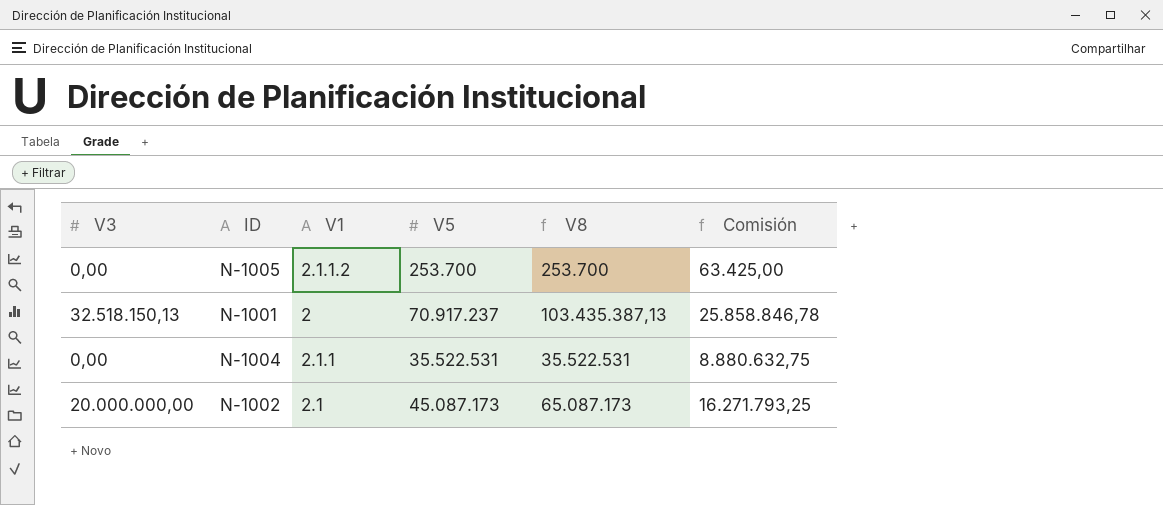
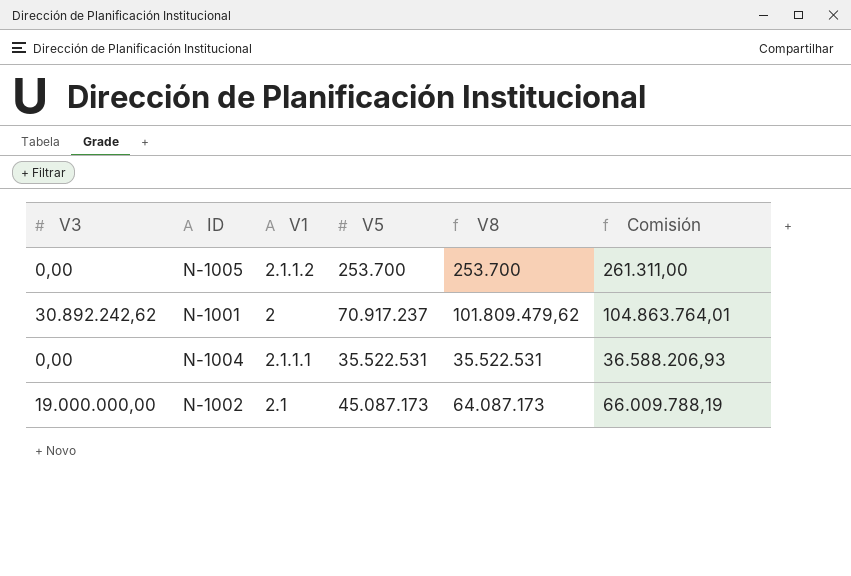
column Comisión | formula: [V8] * 0,25 -> [V8] * 1,03
N-1001 | V3: 32.518.150,13 -> 30.892.242,62
N-1001 | V8: 103.435.387,13 -> 101.809.479,62
N-1004 | V1: 2.1.1 -> 2.1.1.1
N-1002 | V3: 20.000.000,00 -> 19.000.000,00
N-1002 | V8: 65.087.173 -> 64.087.173

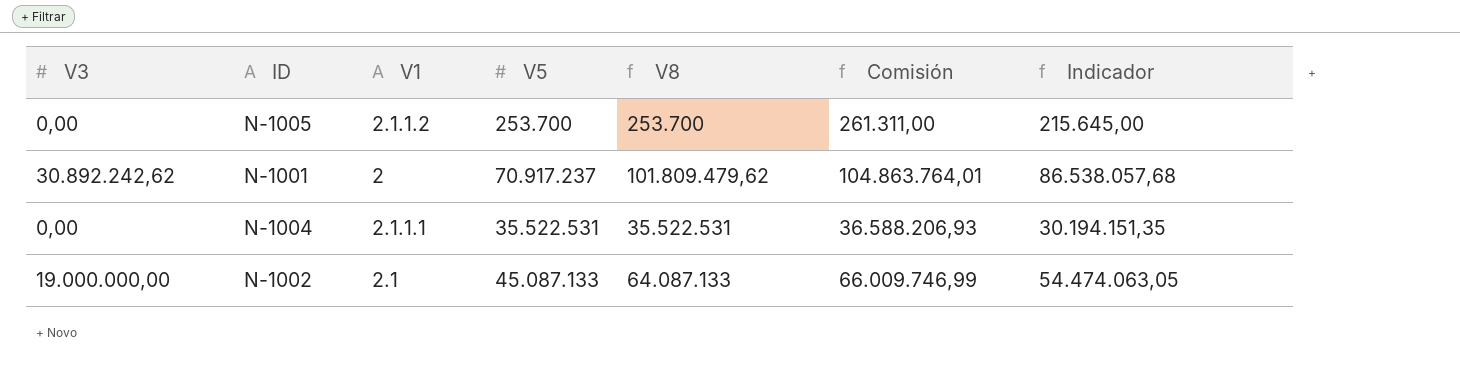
column Indicador | formula: none -> [V8] * 0,85
N-1002 | V5: 45.087.173 -> 45.087.133
N-1002 | V8: 64.087.173 -> 64.087.133
N-1002 | Comisión: 66.009.788,19 -> 66.009.746,99

